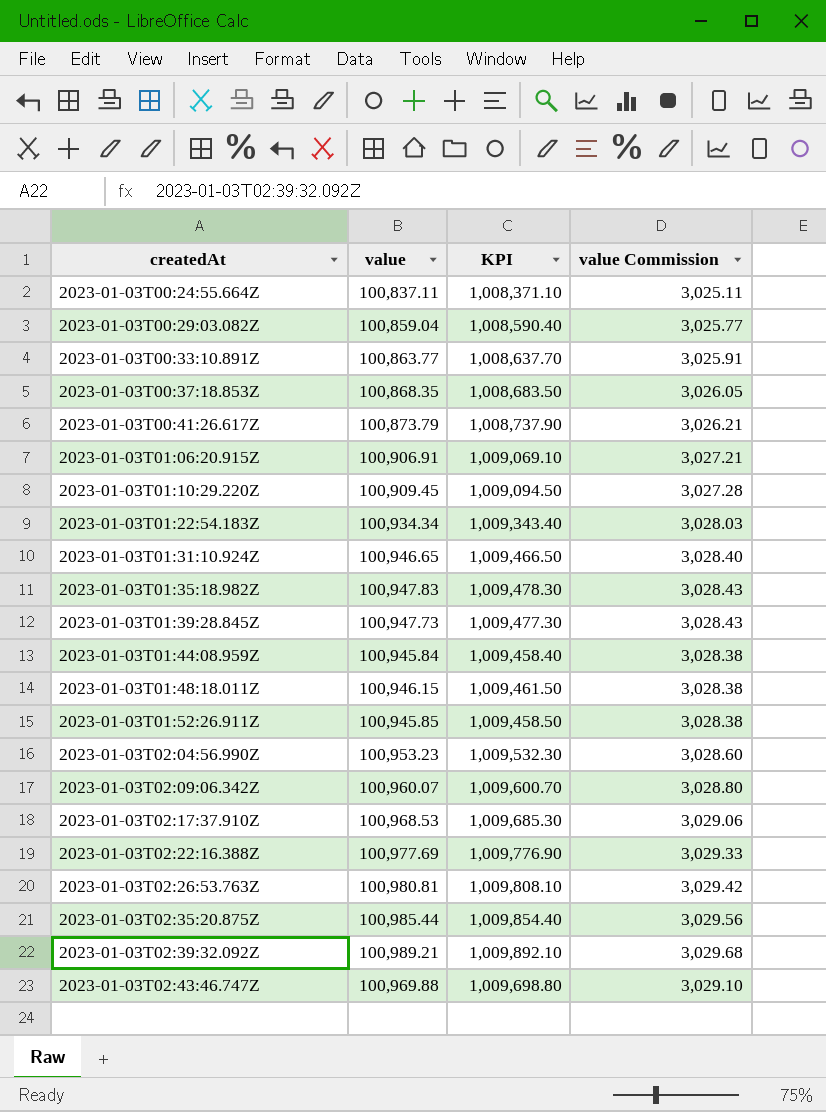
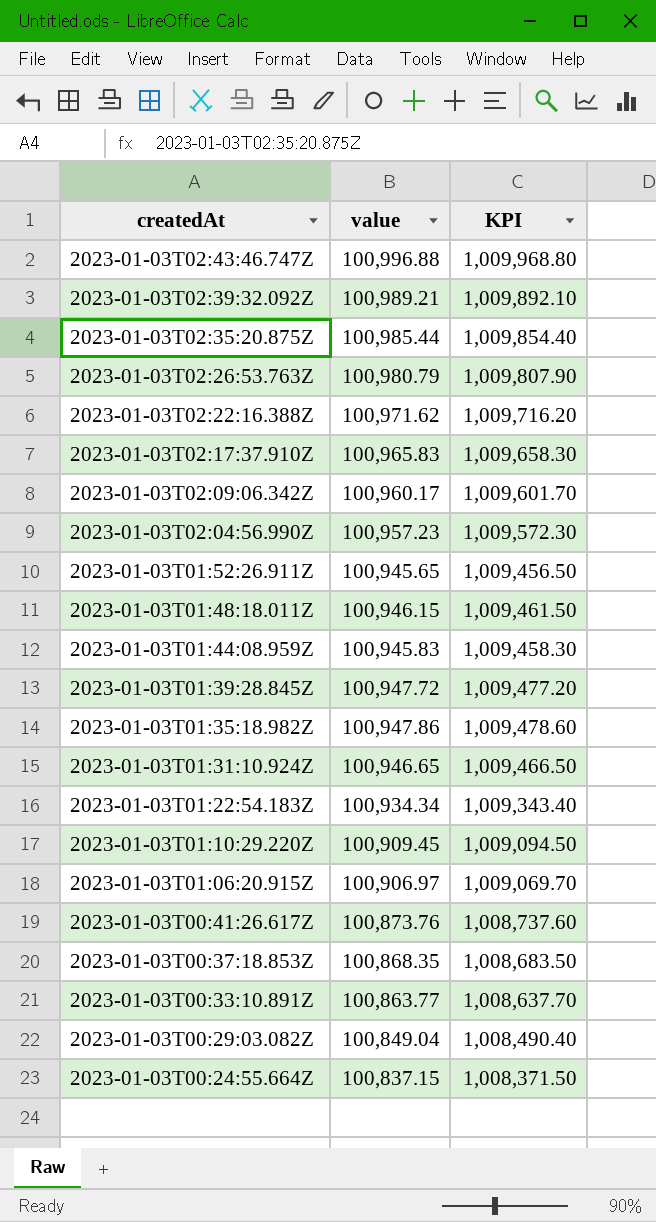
row order: createdAt ascending -> createdAt descending
column value Commission | formula: [value] * 0.03 -> none
2023-01-03T02:43:46.747Z | value: 100,969.88 -> 100,996.88
2023-01-03T02:43:46.747Z | KPI: 1,009,698.80 -> 1,009,968.80
2023-01-03T02:26:53.763Z | value: 100,980.81 -> 100,980.79
2023-01-03T02:26:53.763Z | KPI: 1,009,808.10 -> 1,009,807.90
2023-01-03T02:22:16.388Z | value: 100,977.69 -> 100,971.62
2023-01-03T02:22:16.388Z | KPI: 1,009,776.90 -> 1,009,716.20
2023-01-03T02:17:37.910Z | value: 100,968.53 -> 100,965.83
2023-01-03T02:17:37.910Z | KPI: 1,009,685.30 -> 1,009,658.30
2023-01-03T02:09:06.342Z | value: 100,960.07 -> 100,960.17
2023-01-03T02:09:06.342Z | KPI: 1,009,600.70 -> 1,009,601.70
2023-01-03T02:04:56.990Z | value: 100,953.23 -> 100,957.23
2023-01-03T02:04:56.990Z | KPI: 1,009,532.30 -> 1,009,572.30
2023-01-03T01:52:26.911Z | value: 100,945.85 -> 100,945.65
2023-01-03T01:52:26.911Z | KPI: 1,009,458.50 -> 1,009,456.50
2023-01-03T01:44:08.959Z | value: 100,945.84 -> 100,945.83
2023-01-03T01:44:08.959Z | KPI: 1,009,458.40 -> 1,009,458.30
2023-01-03T01:39:28.845Z | value: 100,947.73 -> 100,947.72
2023-01-03T01:39:28.845Z | KPI: 1,009,477.30 -> 1,009,477.20
2023-01-03T01:35:18.982Z | value: 100,947.83 -> 100,947.86
2023-01-03T01:35:18.982Z | KPI: 1,009,478.30 -> 1,009,478.60
2023-01-03T01:06:20.915Z | value: 100,906.91 -> 100,906.97
2023-01-03T01:06:20.915Z | KPI: 1,009,069.10 -> 1,009,069.70
2023-01-03T00:41:26.617Z | value: 100,873.79 -> 100,873.76
2023-01-03T00:41:26.617Z | KPI: 1,008,737.90 -> 1,008,737.60
2023-01-03T00:29:03.082Z | value: 100,859.04 -> 100,849.04
2023-01-03T00:29:03.082Z | KPI: 1,008,590.40 -> 1,008,490.40
2023-01-03T00:24:55.664Z | value: 100,837.11 -> 100,837.15
2023-01-03T00:24:55.664Z | KPI: 1,008,371.10 -> 1,008,371.50

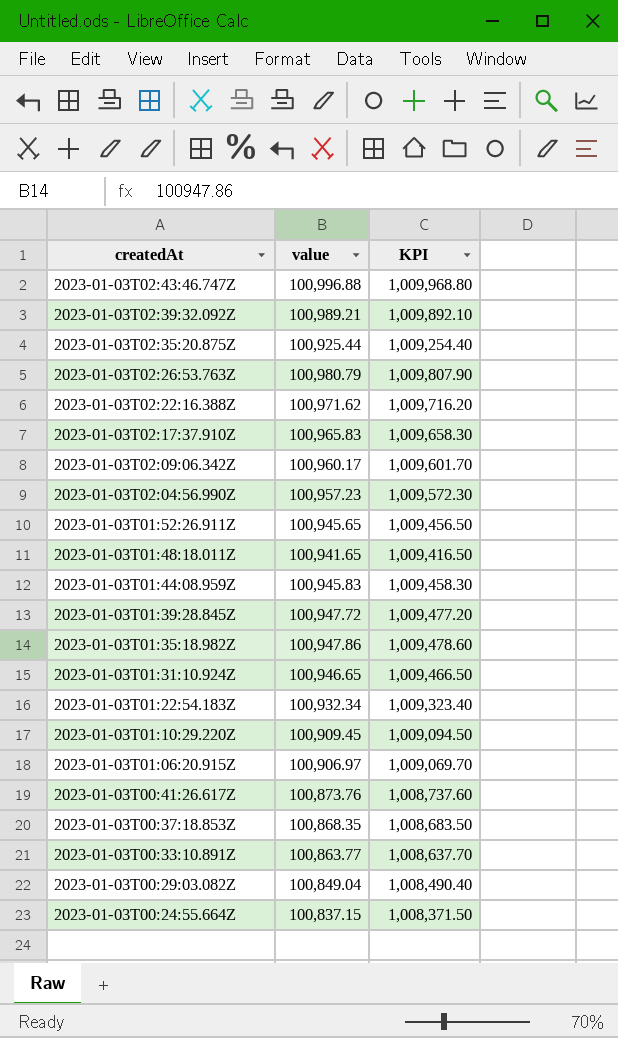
2023-01-03T02:35:20.875Z | value: 100,985.44 -> 100,925.44
2023-01-03T02:35:20.875Z | KPI: 1,009,854.40 -> 1,009,254.40
2023-01-03T01:48:18.011Z | value: 100,946.15 -> 100,941.65
2023-01-03T01:48:18.011Z | KPI: 1,009,461.50 -> 1,009,416.50
2023-01-03T01:22:54.183Z | value: 100,934.34 -> 100,932.34
2023-01-03T01:22:54.183Z | KPI: 1,009,343.40 -> 1,009,323.40

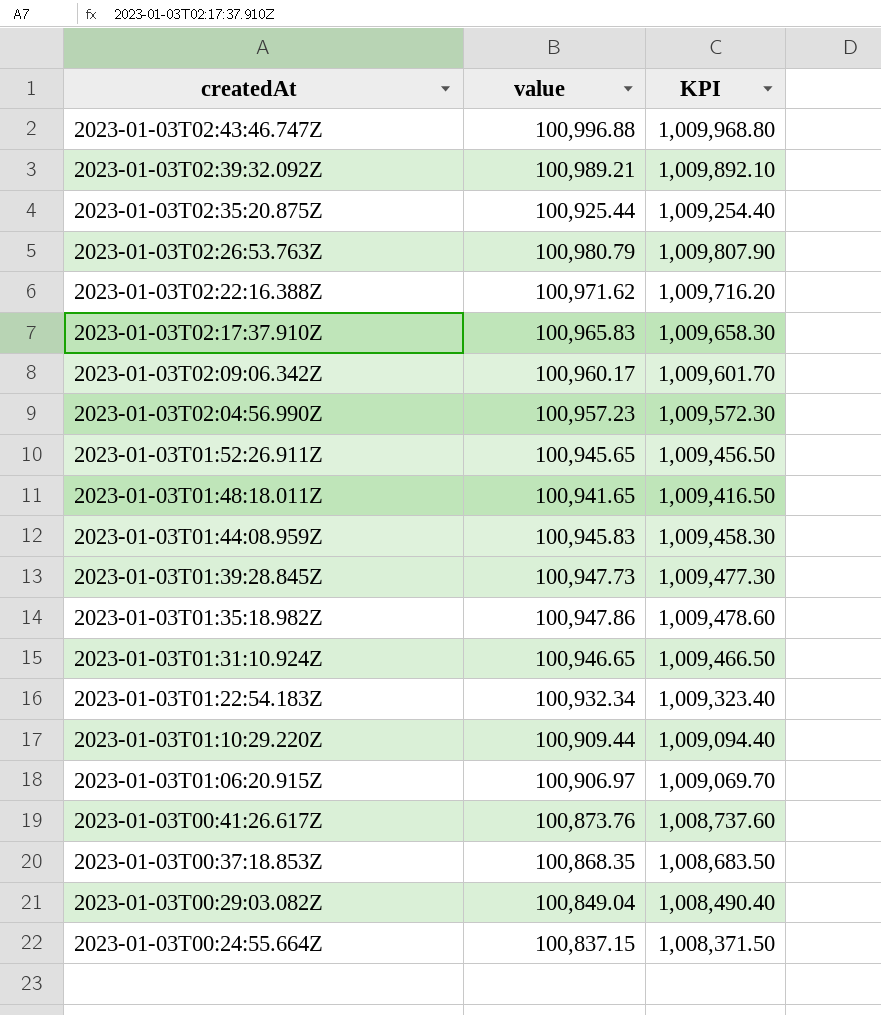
row 2023-01-03T00:33:10.891Z: 100,863.77 | 1,008,637.70 -> none
2023-01-03T01:39:28.845Z | value: 100,947.72 -> 100,947.73
2023-01-03T01:39:28.845Z | KPI: 1,009,477.20 -> 1,009,477.30
2023-01-03T01:10:29.220Z | value: 100,909.45 -> 100,909.44
2023-01-03T01:10:29.220Z | KPI: 1,009,094.50 -> 1,009,094.40

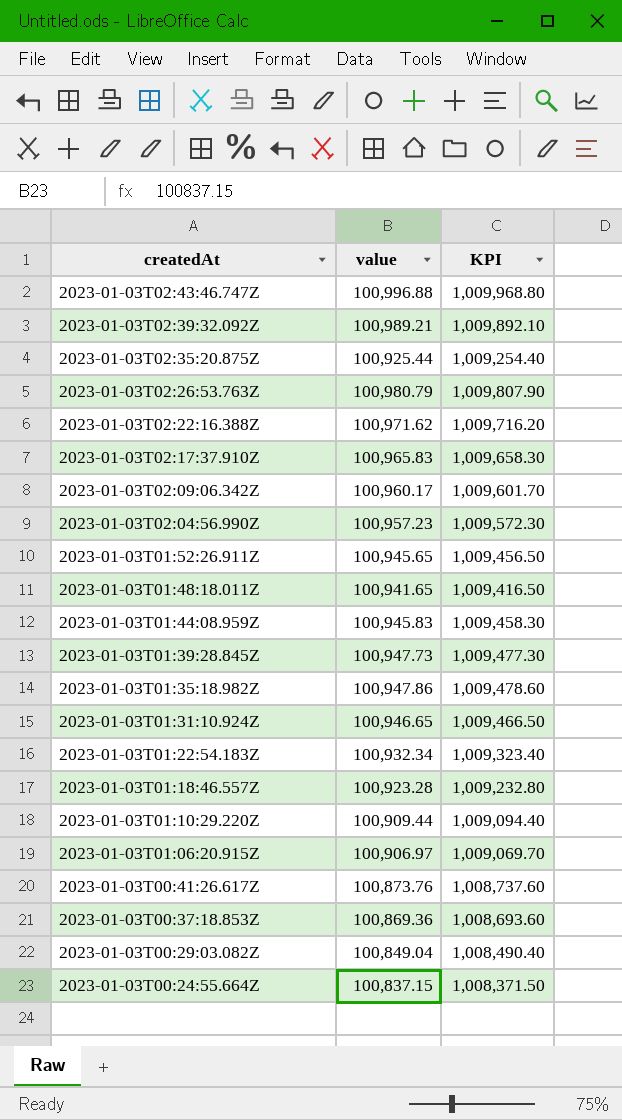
row 2023-01-03T01:18:46.557Z: none -> 100,923.28 | 1,009,232.80
2023-01-03T00:37:18.853Z | value: 100,868.35 -> 100,869.36
2023-01-03T00:37:18.853Z | KPI: 1,008,683.50 -> 1,008,693.60

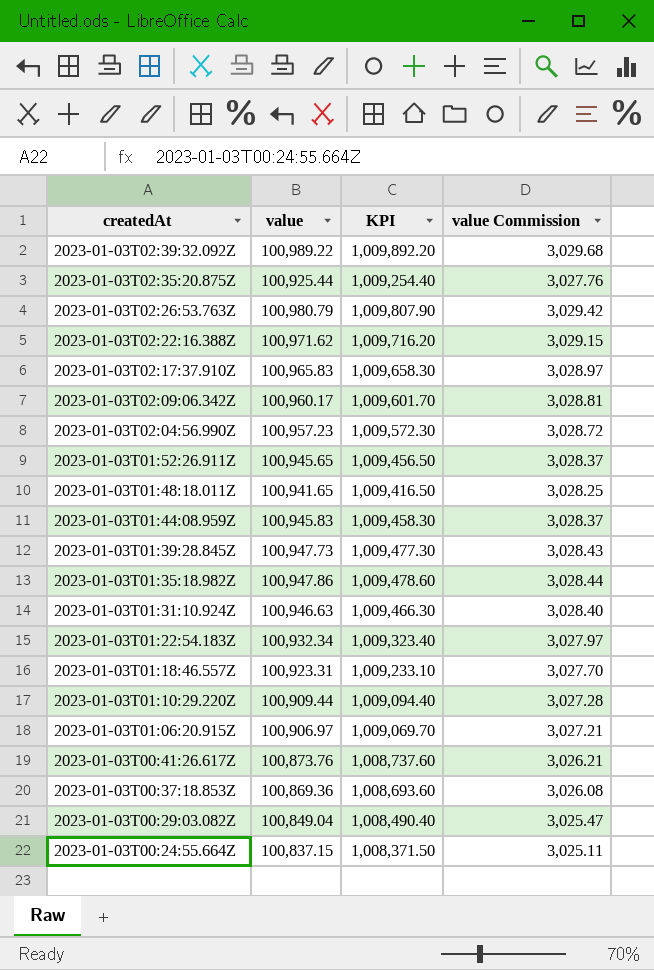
column value Commission | formula: none -> [value] * 0.03
row 2023-01-03T02:43:46.747Z: 100,996.88 | 1,009,968.80 -> none
2023-01-03T02:39:32.092Z | value: 100,989.21 -> 100,989.22
2023-01-03T02:39:32.092Z | KPI: 1,009,892.10 -> 1,009,892.20
2023-01-03T01:31:10.924Z | value: 100,946.65 -> 100,946.63
2023-01-03T01:31:10.924Z | KPI: 1,009,466.50 -> 1,009,466.30
2023-01-03T01:18:46.557Z | value: 100,923.28 -> 100,923.31
2023-01-03T01:18:46.557Z | KPI: 1,009,232.80 -> 1,009,233.10

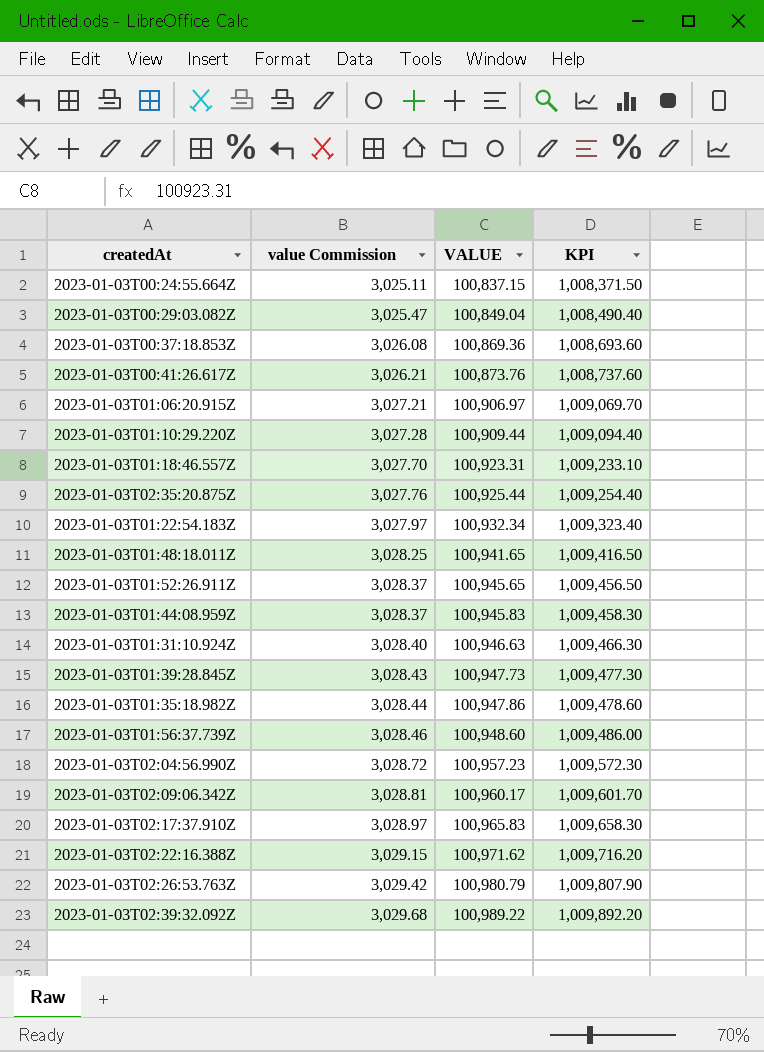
row order: createdAt descending -> value Commission ascending
column value Commission | position: 4 -> 2
column name: value -> VALUE
row 2023-01-03T01:56:37.739Z: none -> 3,028.46 | 100,948.60 | 1,009,486.00

